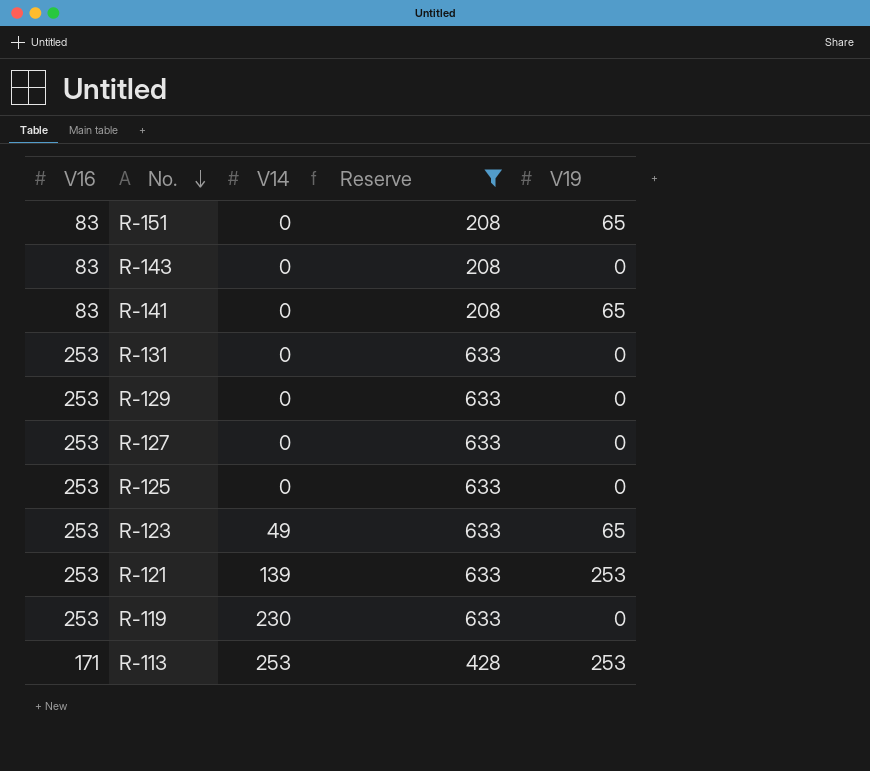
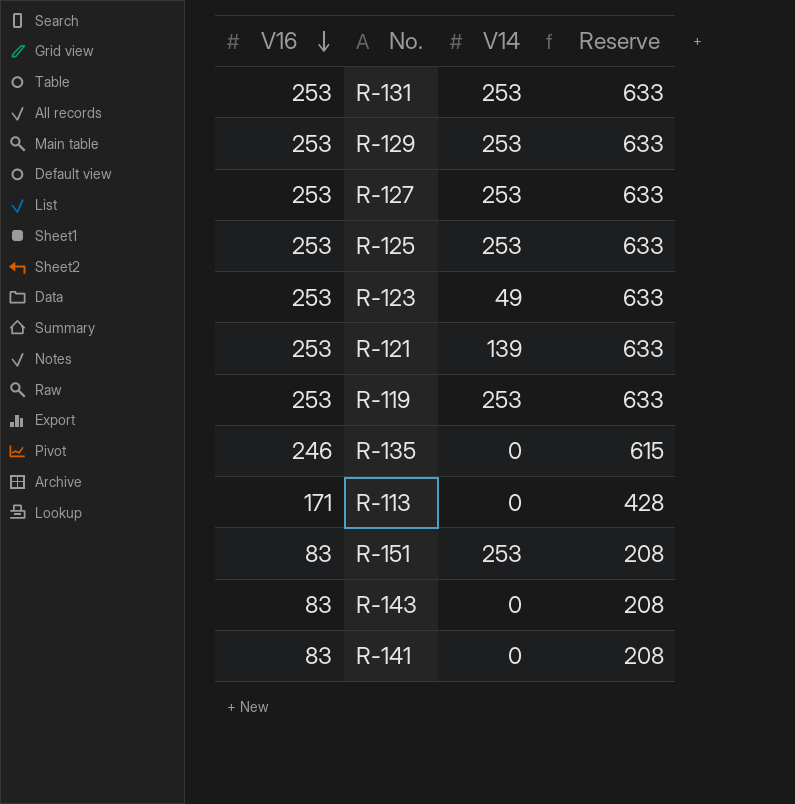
filter: Reserve != 615 -> none
row order: No. descending -> V16 descending
column V19 | position: 5 -> none
R-131 | V14: 0 -> 253
R-129 | V14: 0 -> 253
R-127 | V14: 0 -> 253
R-125 | V14: 0 -> 253
R-119 | V14: 230 -> 253
R-113 | V14: 253 -> 0
R-151 | V14: 0 -> 253

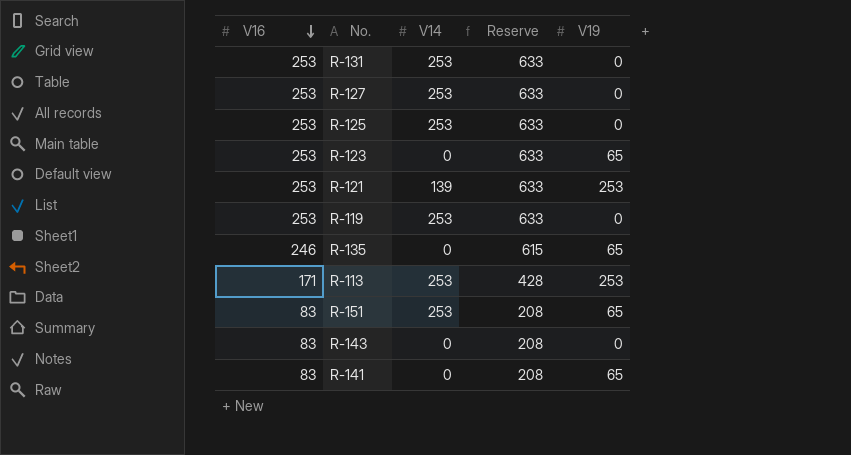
column V19 | position: none -> 5
row R-129: 253 | 253 | 633 -> none
R-123 | V14: 49 -> 0
R-113 | V14: 0 -> 253

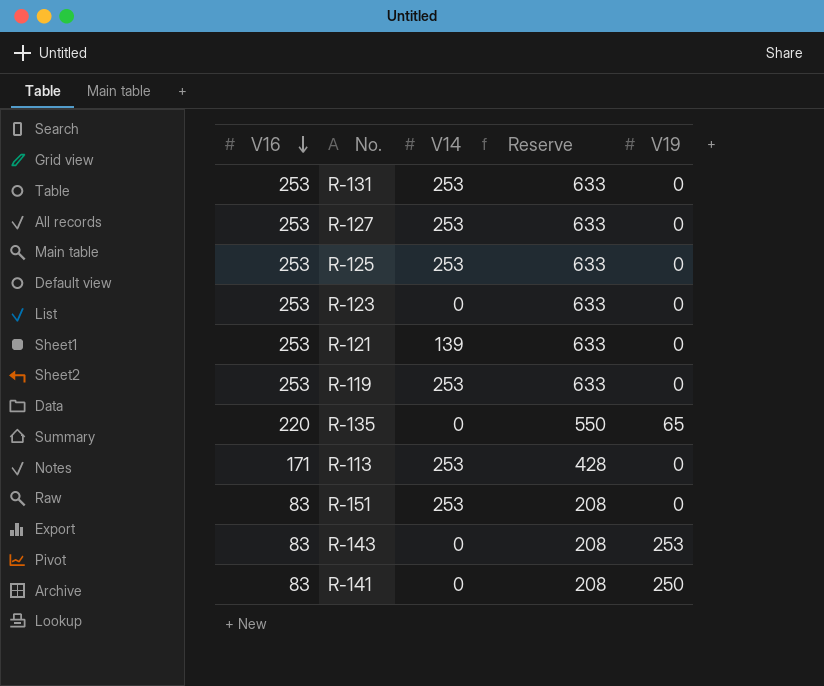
R-123 | V19: 65 -> 0
R-121 | V19: 253 -> 0
R-135 | V16: 246 -> 220
R-135 | Reserve: 615 -> 550
R-113 | V19: 253 -> 0
R-151 | V19: 65 -> 0
R-143 | V19: 0 -> 253
R-141 | V19: 65 -> 250

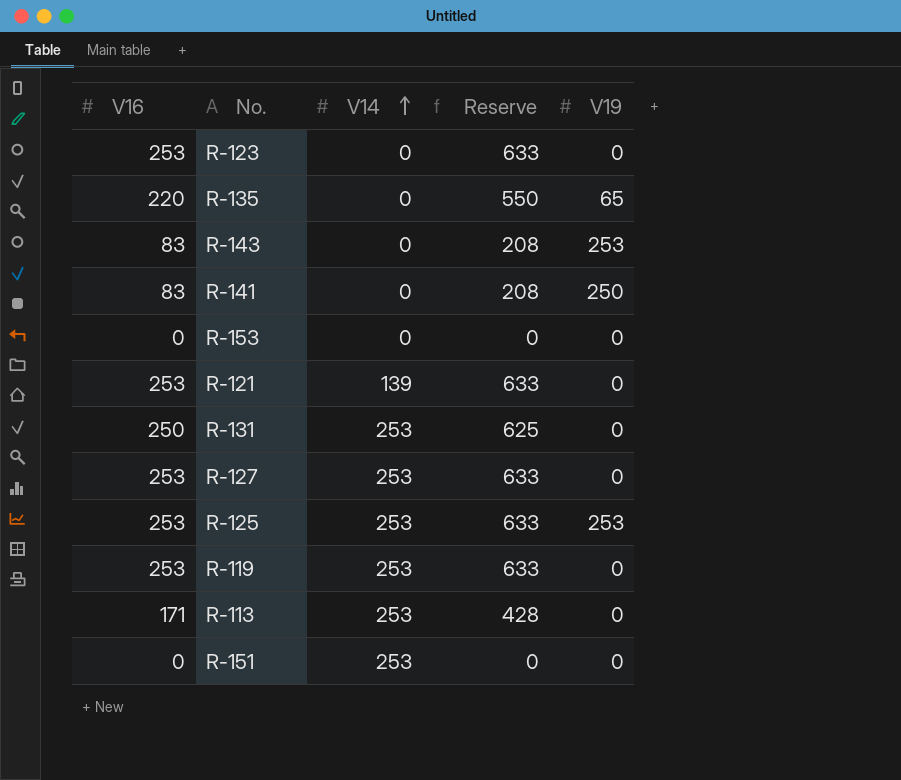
row order: V16 descending -> V14 ascending
row R-153: none -> 0 | 0 | 0 | 0
R-131 | V16: 253 -> 250
R-131 | Reserve: 633 -> 625
R-125 | V19: 0 -> 253
R-151 | V16: 83 -> 0
R-151 | Reserve: 208 -> 0

